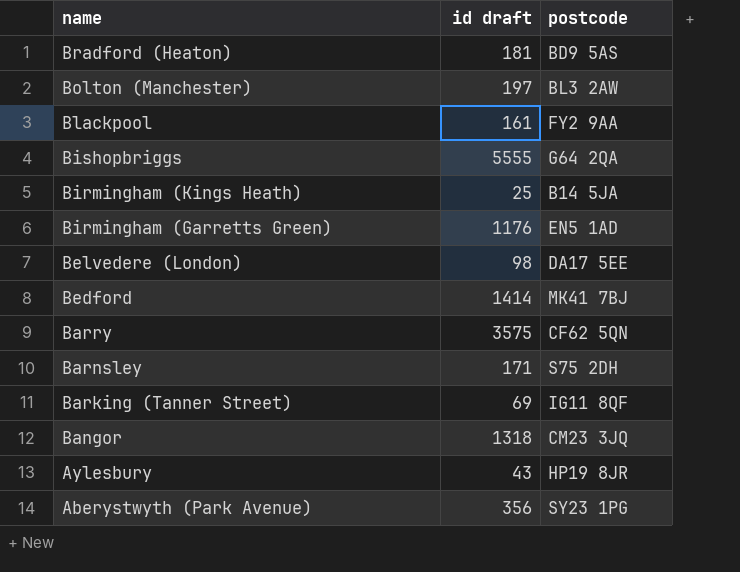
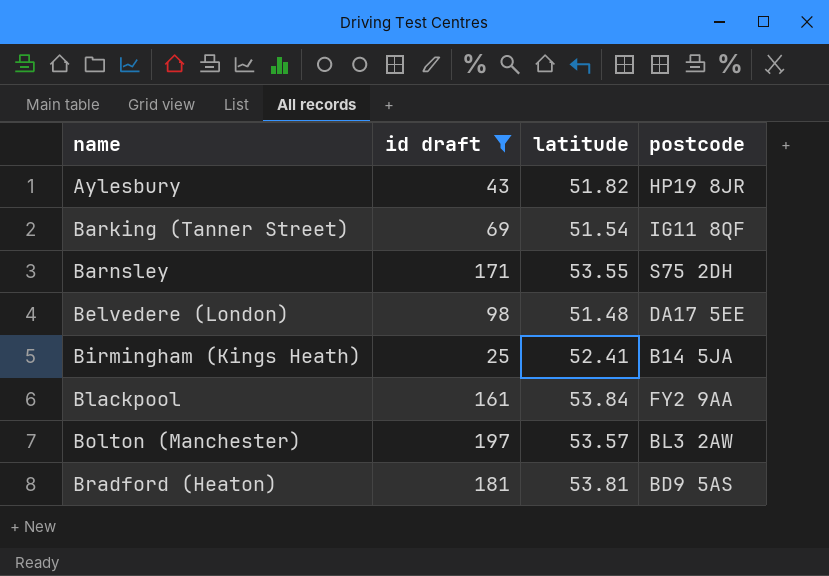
filter: none -> id draft <= 197
row order: name descending -> name ascending
column latitude | position: none -> 3

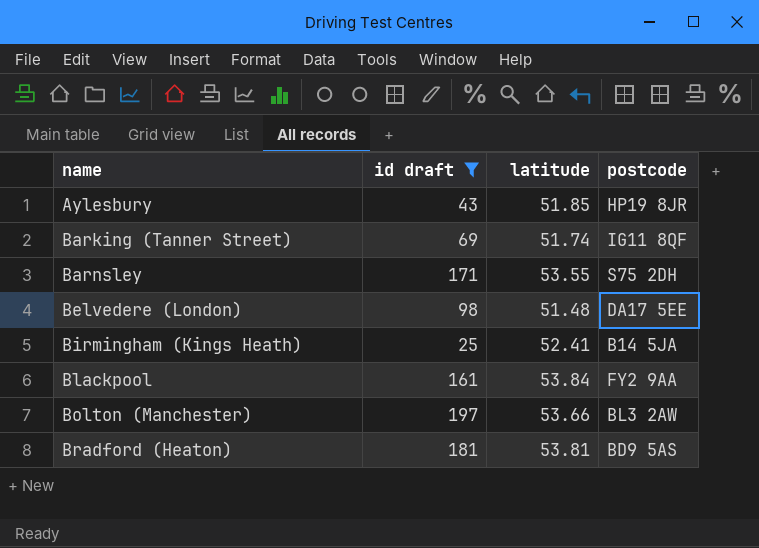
Aylesbury | latitude: 51.82 -> 51.85
Barking (Tanner Street) | latitude: 51.54 -> 51.74
Bolton (Manchester) | latitude: 53.57 -> 53.66

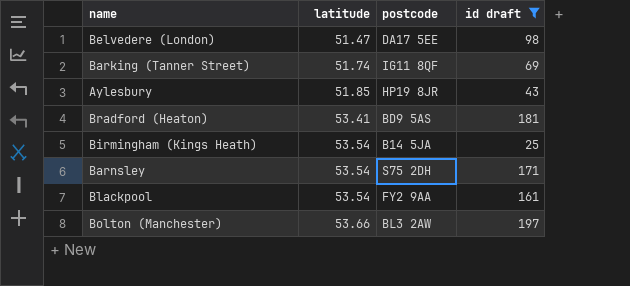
row order: name ascending -> latitude ascending
column id draft | position: 2 -> 4
Belvedere (London) | latitude: 51.48 -> 51.47
Bradford (Heaton) | latitude: 53.81 -> 53.41
Birmingham (Kings Heath) | latitude: 52.41 -> 53.54
Barnsley | latitude: 53.55 -> 53.54
Blackpool | latitude: 53.84 -> 53.54

